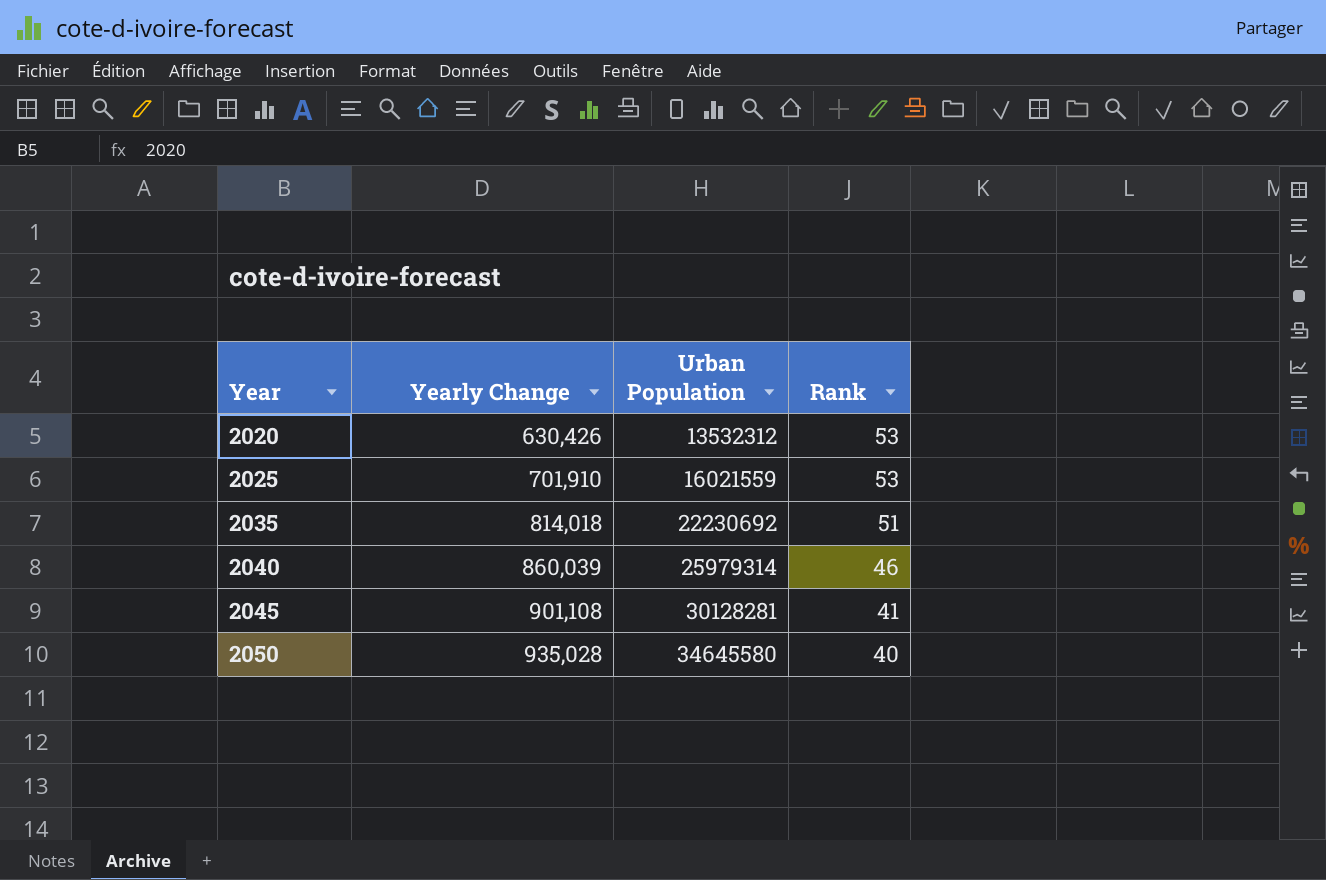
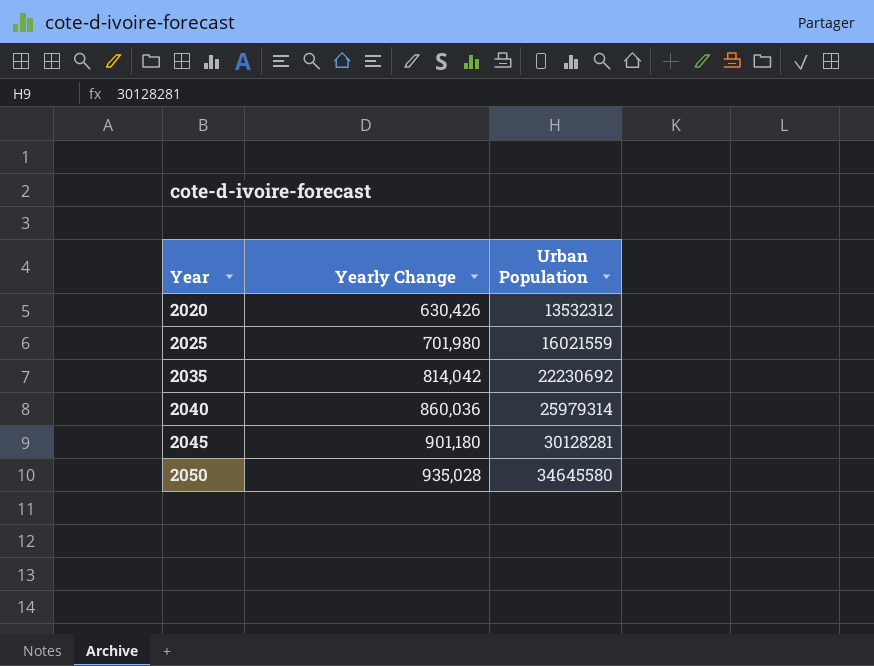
column Rank | position: 4 -> none
2025 | Yearly Change: 701,910 -> 701,980
2035 | Yearly Change: 814,018 -> 814,042
2040 | Yearly Change: 860,039 -> 860,036
2045 | Yearly Change: 901,108 -> 901,180

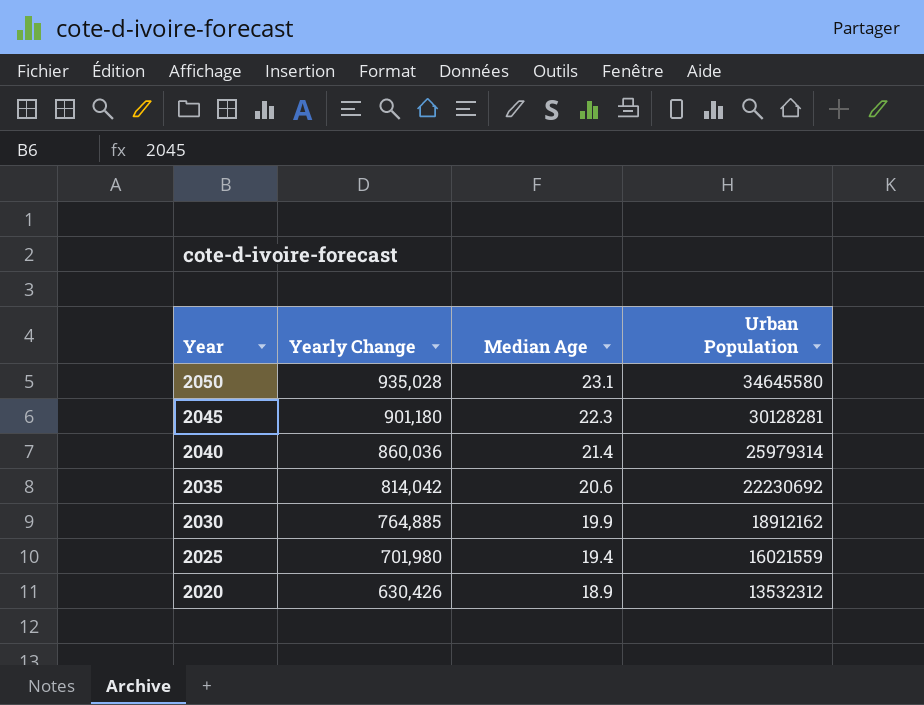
row order: Year ascending -> Year descending
column Median Age | position: none -> 3
row 2030: none -> 764,885 | 19.9 | 18912162

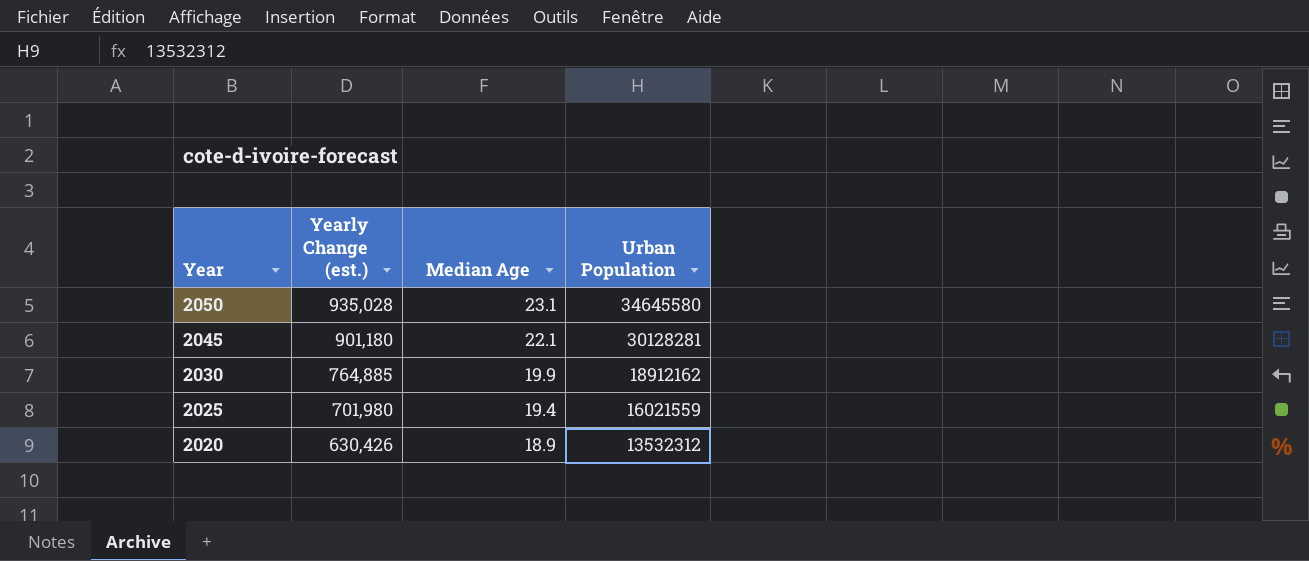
column name: Yearly Change -> Yearly Change (est.)
row 2040: 860,036 | 21.4 | 25979314 -> none
row 2035: 814,042 | 20.6 | 22230692 -> none
2045 | Median Age: 22.3 -> 22.1

